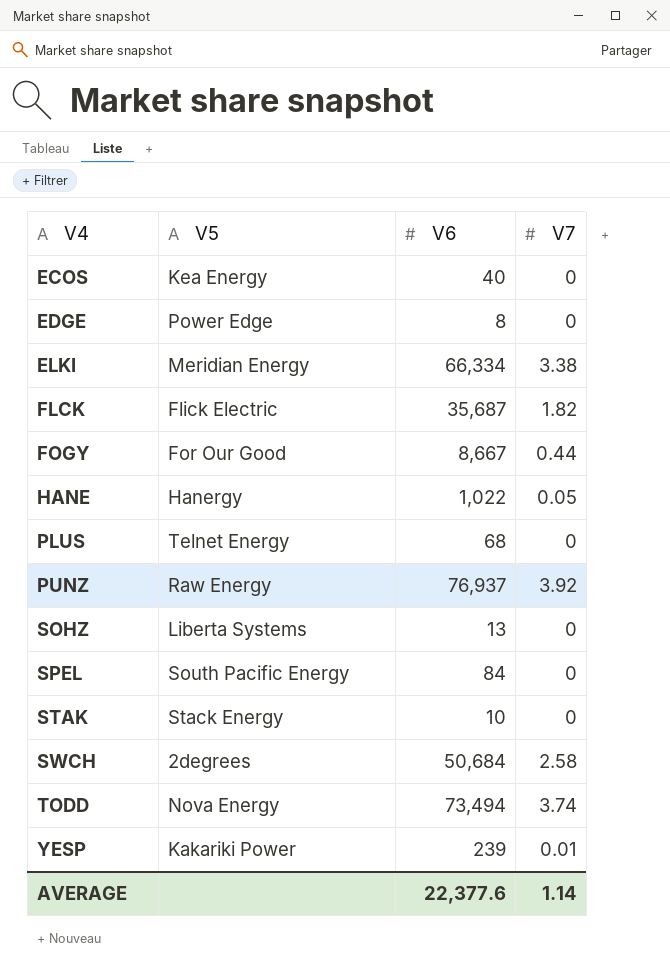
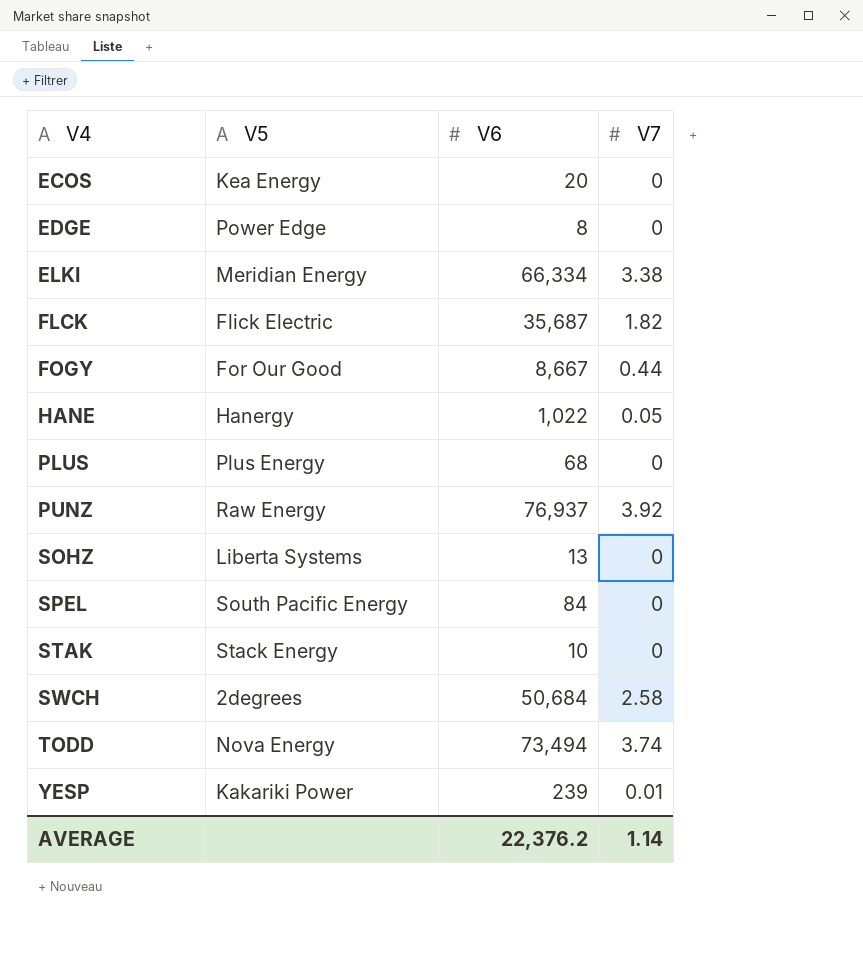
ECOS | V6: 40 -> 20
PLUS | V5: Telnet Energy -> Plus Energy
AVERAGE | V6: 22,377.6 -> 22,376.2

